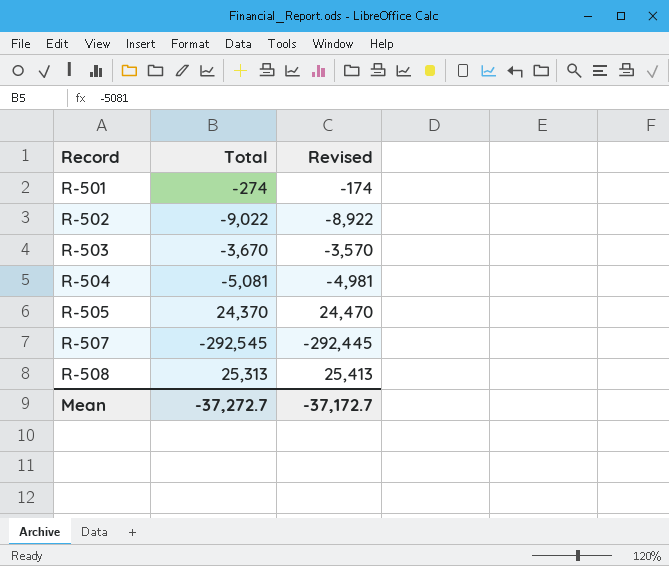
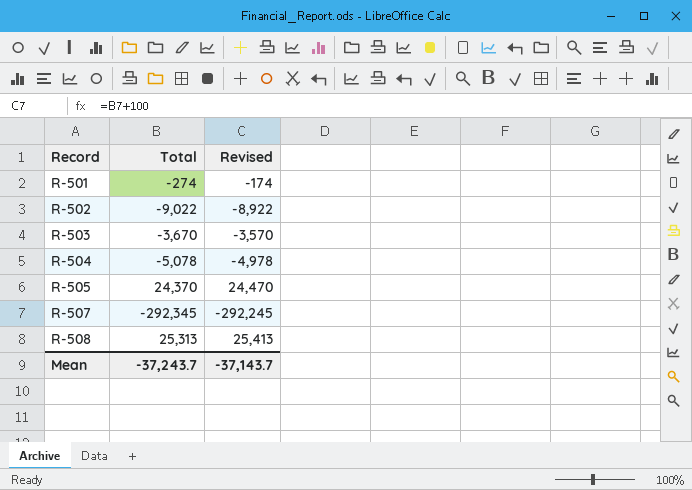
R-504 | Total: -5,081 -> -5,078
R-504 | Revised: -4,981 -> -4,978
R-507 | Total: -292,545 -> -292,345
R-507 | Revised: -292,445 -> -292,245
Mean | Total: -37,272.7 -> -37,243.7
Mean | Revised: -37,172.7 -> -37,143.7

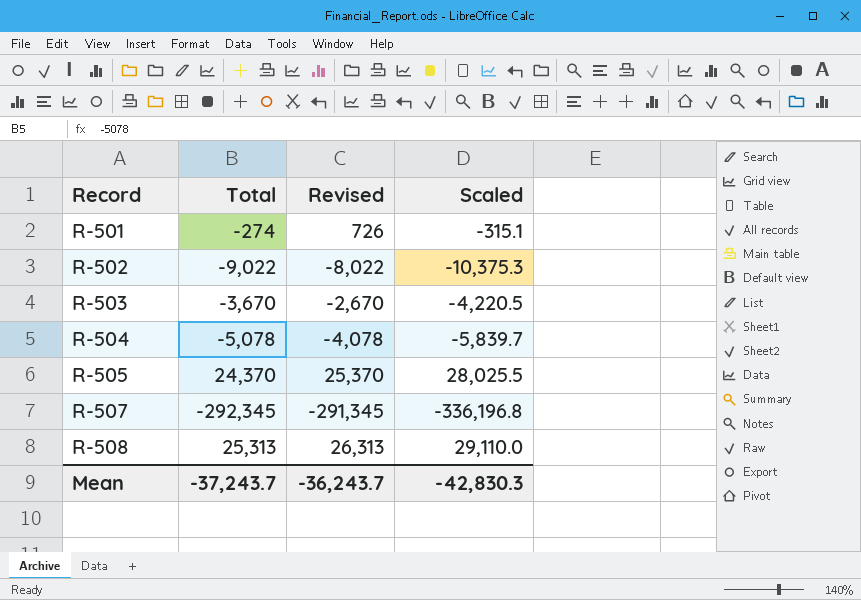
column Revised | formula: [Total] + 100 -> [Total] + 1000
column Scaled | formula: none -> [Total] * 1.15
Mean | Revised: -37,143.7 -> -36,243.7

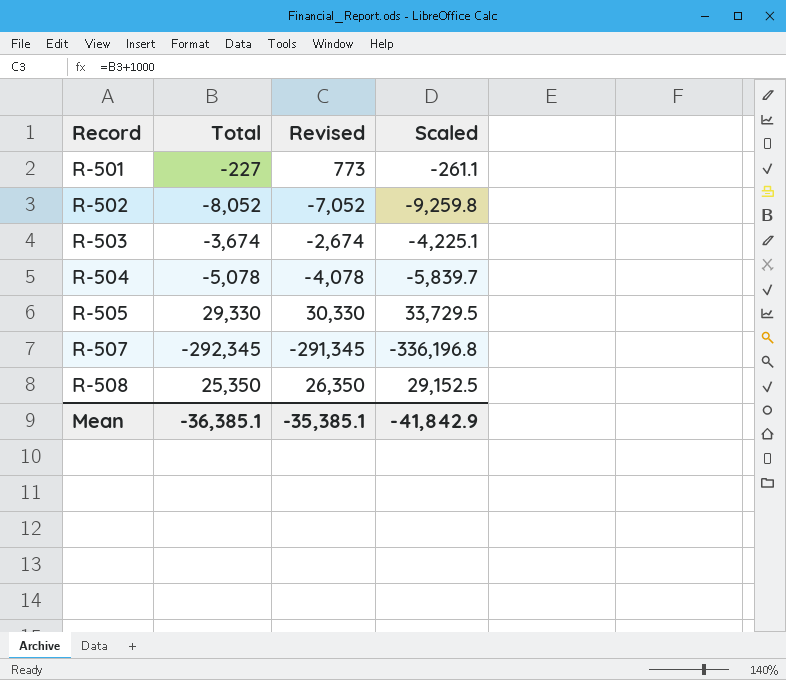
R-501 | Total: -274 -> -227
R-501 | Revised: 726 -> 773
R-501 | Scaled: -315.1 -> -261.1
R-502 | Total: -9,022 -> -8,052
R-502 | Revised: -8,022 -> -7,052
R-502 | Scaled: -10,375.3 -> -9,259.8
R-503 | Total: -3,670 -> -3,674
R-503 | Revised: -2,670 -> -2,674
R-503 | Scaled: -4,220.5 -> -4,225.1
R-505 | Total: 24,370 -> 29,330
R-505 | Revised: 25,370 -> 30,330
R-505 | Scaled: 28,025.5 -> 33,729.5
R-508 | Total: 25,313 -> 25,350
R-508 | Revised: 26,313 -> 26,350
R-508 | Scaled: 29,110.0 -> 29,152.5
Mean | Total: -37,243.7 -> -36,385.1
Mean | Revised: -36,243.7 -> -35,385.1
Mean | Scaled: -42,830.3 -> -41,842.9

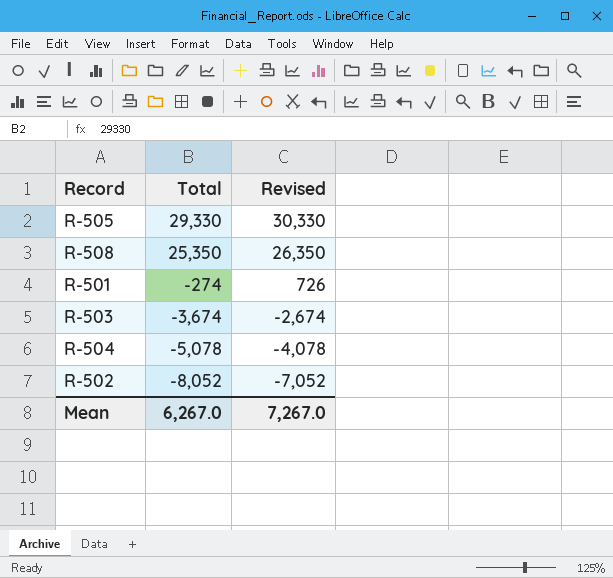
row order: Record ascending -> Total descending
column Scaled | formula: [Total] * 1.15 -> none
row R-507: -292,345 | -291,345 | -336,196.8 -> none
R-501 | Total: -227 -> -274
R-501 | Revised: 773 -> 726
Mean | Total: -36,385.1 -> 6,267.0
Mean | Revised: -35,385.1 -> 7,267.0

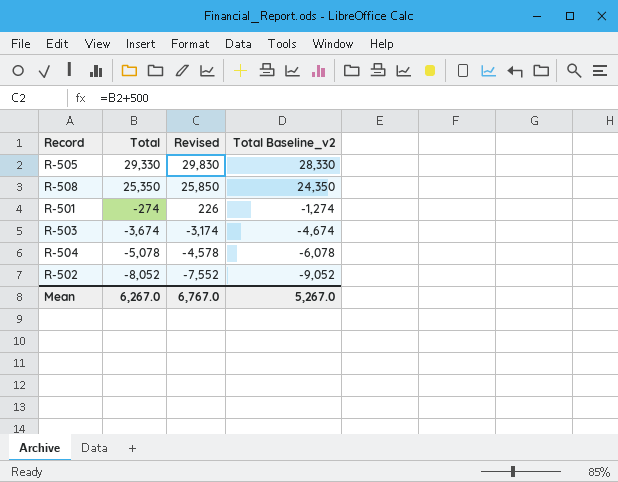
column Revised | formula: [Total] + 1000 -> [Total] + 500
column Total Baseline_v2 | formula: none -> [Total] - 1000
Mean | Revised: 7,267.0 -> 6,767.0

